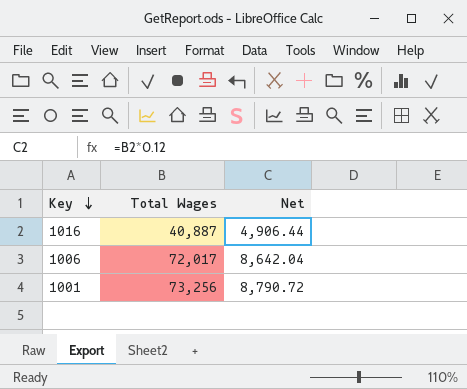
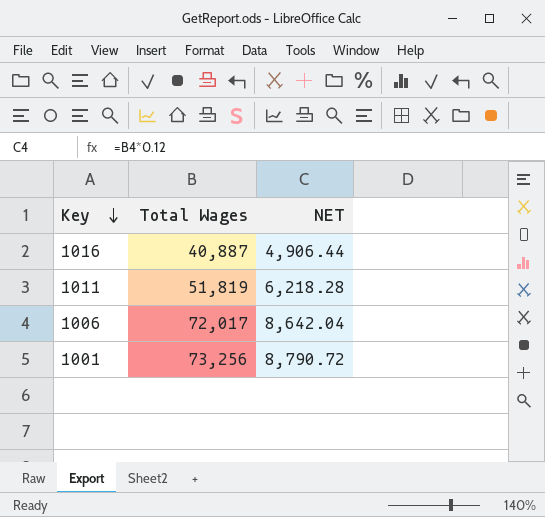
column name: Net -> NET
row 1011: none -> 51,819 | 6,218.28

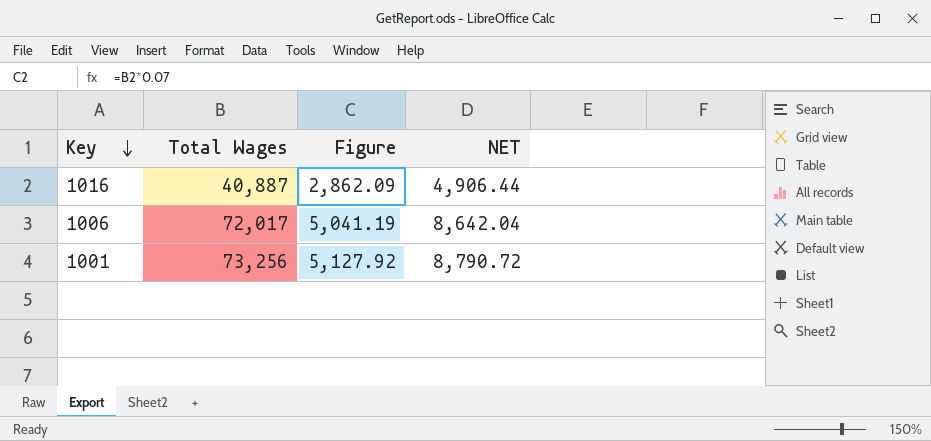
column Figure | formula: none -> [Total Wages] * 0.07
row 1011: 51,819 | 6,218.28 -> none

